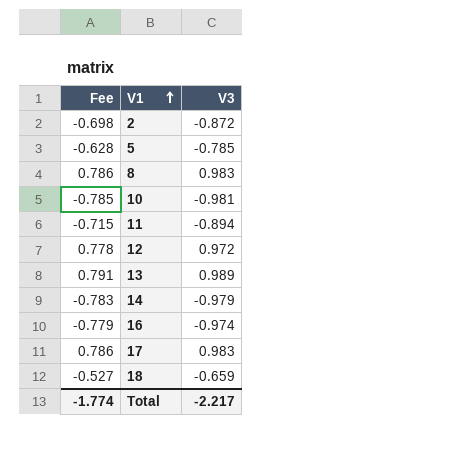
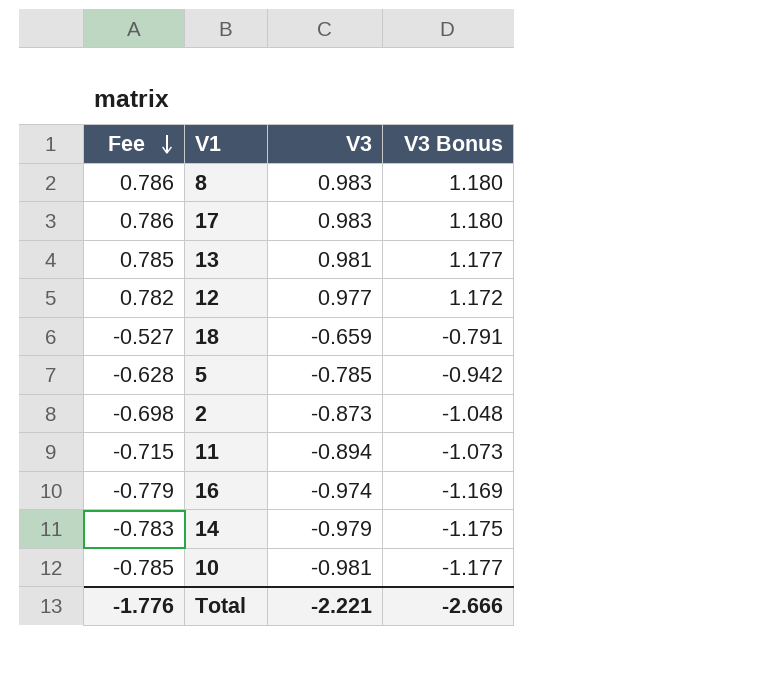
row order: V1 ascending -> Fee descending
column V3 Bonus | formula: none -> [V3] * 1.2
13 | Fee: 0.791 -> 0.785
13 | V3: 0.989 -> 0.981
12 | Fee: 0.778 -> 0.782
12 | V3: 0.972 -> 0.977
2 | V3: -0.872 -> -0.873
Total | Fee: -1.774 -> -1.776
Total | V3: -2.217 -> -2.221

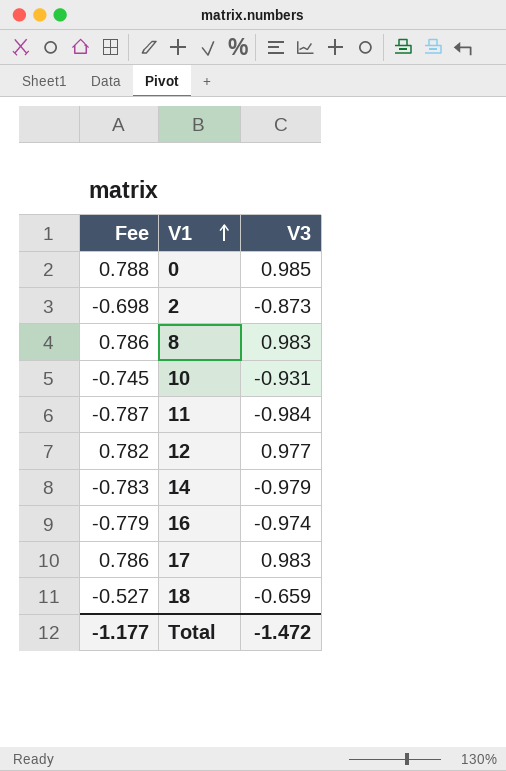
row order: Fee descending -> V1 ascending
column V3 Bonus | formula: [V3] * 1.2 -> none
row 13: 0.785 | 0.981 | 1.177 -> none
row 5: -0.628 | -0.785 | -0.942 -> none
row 0: none -> 0.788 | 0.985
10 | Fee: -0.785 -> -0.745
10 | V3: -0.981 -> -0.931
11 | Fee: -0.715 -> -0.787
11 | V3: -0.894 -> -0.984
Total | Fee: -1.776 -> -1.177
Total | V3: -2.221 -> -1.472

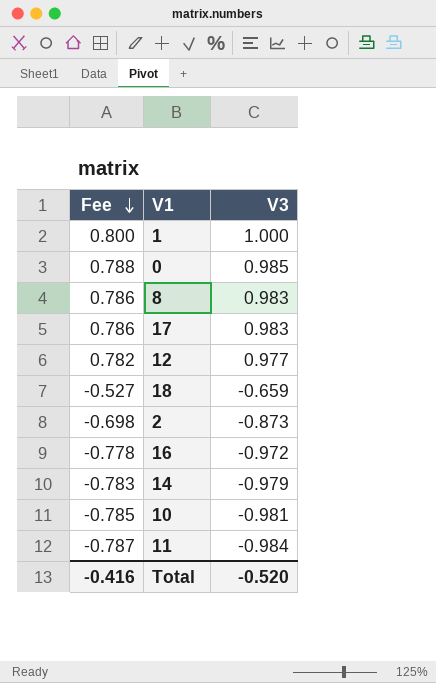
row order: V1 ascending -> Fee descending
row 1: none -> 0.800 | 1.000
16 | Fee: -0.779 -> -0.778
16 | V3: -0.974 -> -0.972
10 | Fee: -0.745 -> -0.785
10 | V3: -0.931 -> -0.981
Total | Fee: -1.177 -> -0.416
Total | V3: -1.472 -> -0.520

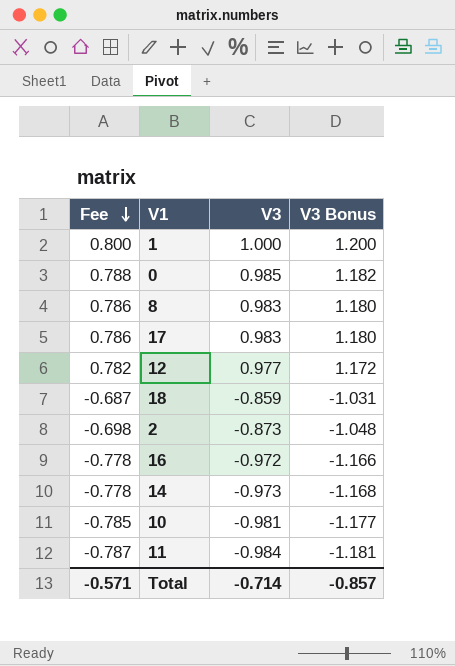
column V3 Bonus | formula: none -> [V3] * 1.2
18 | Fee: -0.527 -> -0.687
18 | V3: -0.659 -> -0.859
14 | Fee: -0.783 -> -0.778
14 | V3: -0.979 -> -0.973
Total | Fee: -0.416 -> -0.571
Total | V3: -0.520 -> -0.714

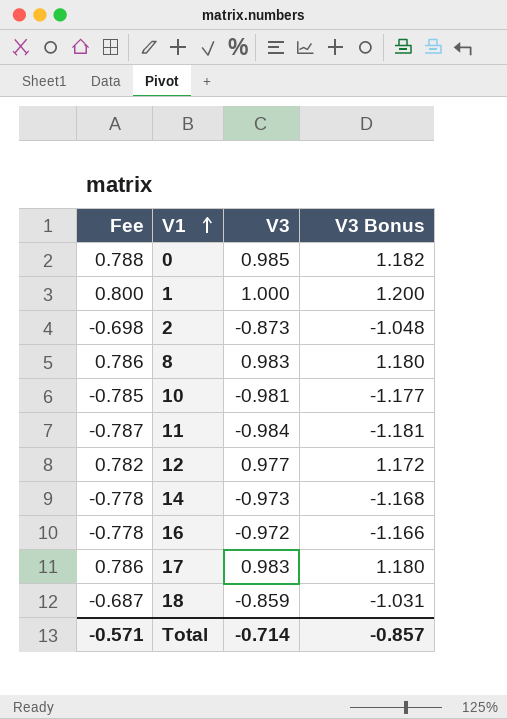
row order: Fee descending -> V1 ascending

